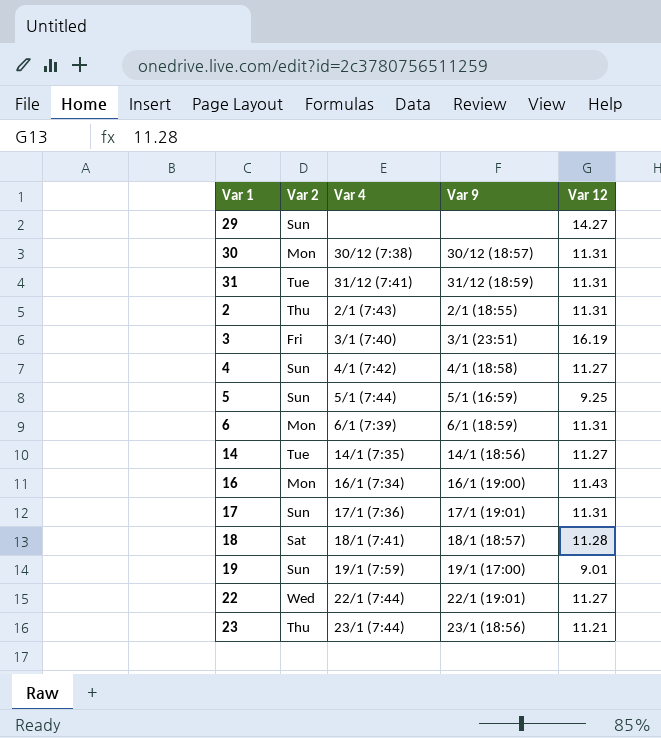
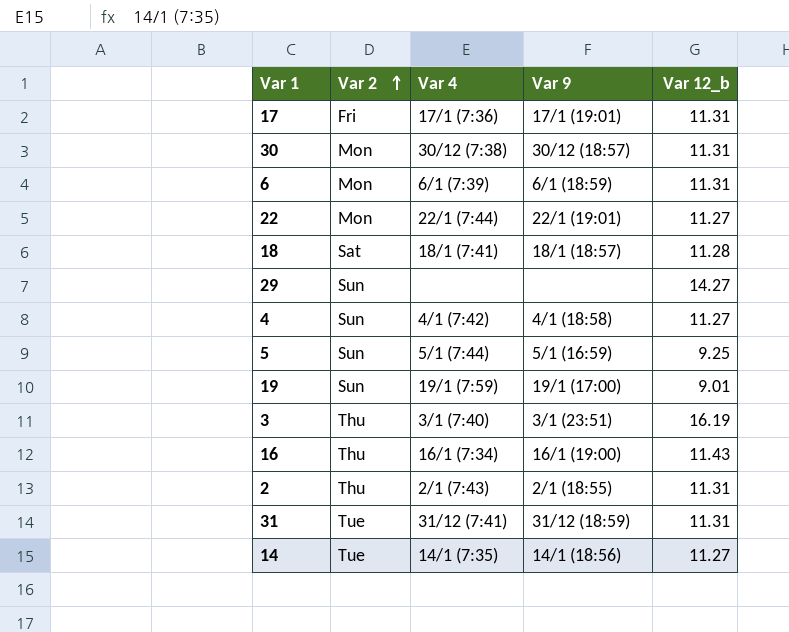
row order: none -> Var 2 ascending
column name: Var 12 -> Var 12_b
row 23: Thu | 23/1 (7:44) | 23/1 (18:56) | 11.21 -> none
17 | Var 2: Sun -> Fri
22 | Var 2: Wed -> Mon
3 | Var 2: Fri -> Thu
16 | Var 2: Mon -> Thu

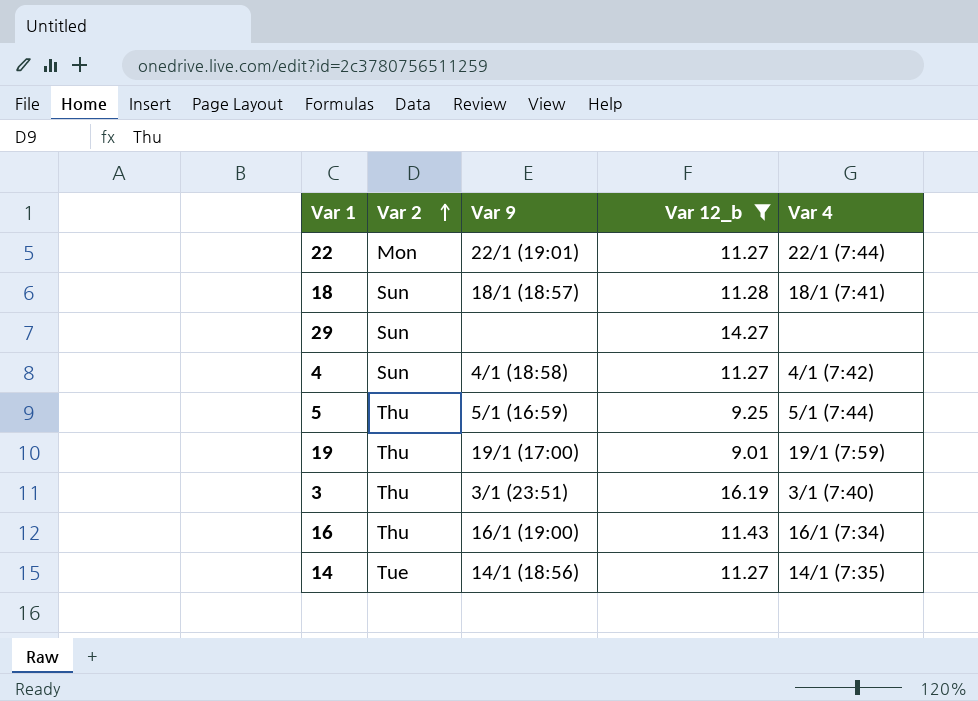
filter: none -> Var 12_b != 11.31
column Var 4 | position: 3 -> 5
18 | Var 2: Sat -> Sun
5 | Var 2: Sun -> Thu
19 | Var 2: Sun -> Thu

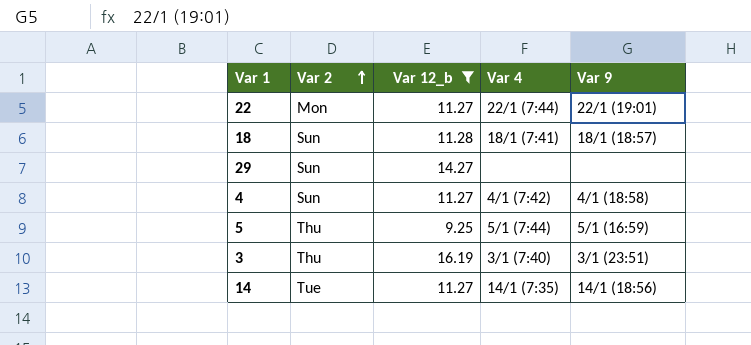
column Var 9 | position: 3 -> 5
row 19: Thu | 19/1 (17:00) | 9.01 | 19/1 (7:59) -> none
row 16: Thu | 16/1 (19:00) | 11.43 | 16/1 (7:34) -> none

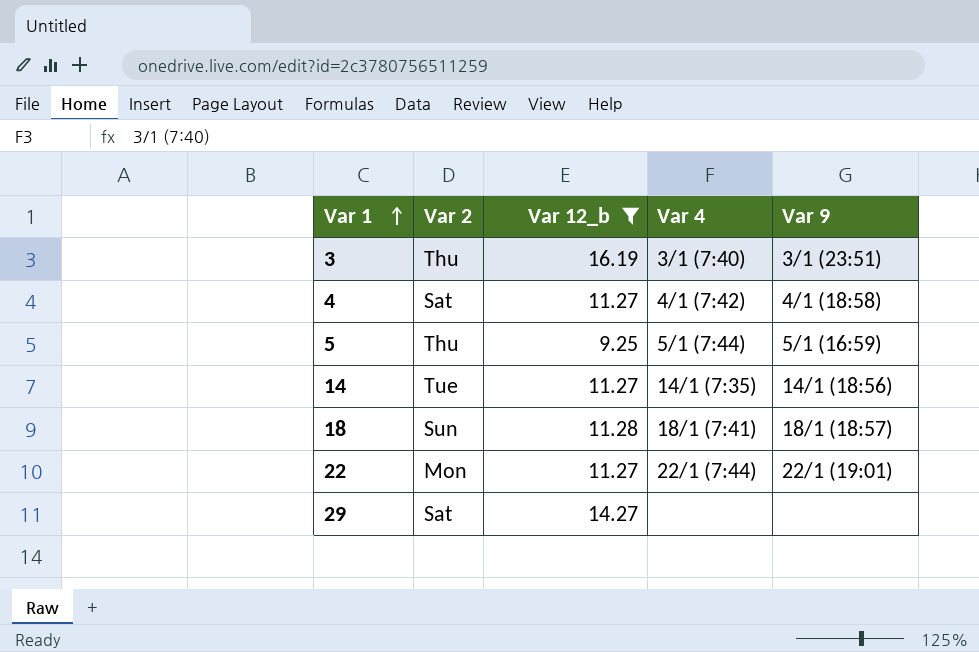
row order: Var 2 ascending -> Var 1 ascending
4 | Var 2: Sun -> Sat
29 | Var 2: Sun -> Sat

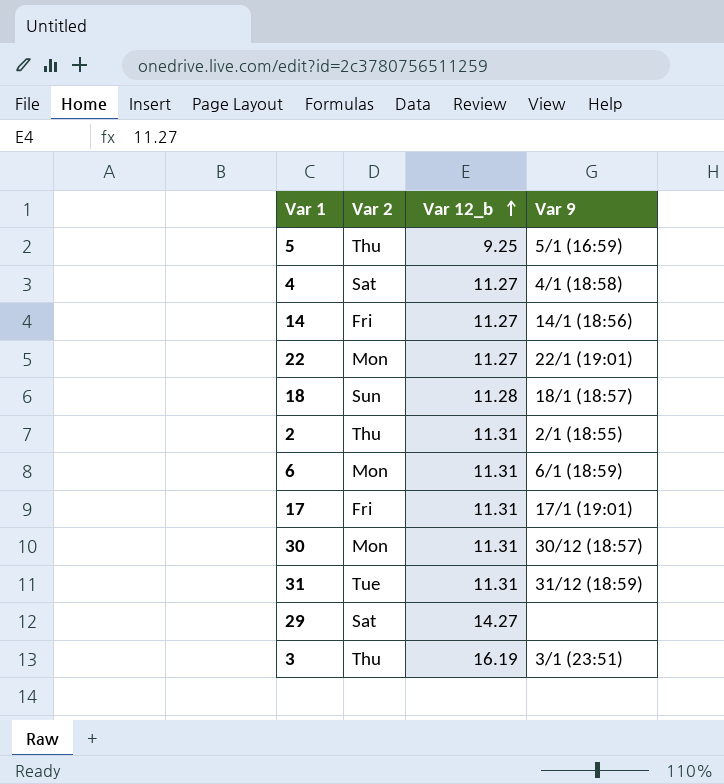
filter: Var 12_b != 11.31 -> none
row order: Var 1 ascending -> Var 12_b ascending
column Var 4 | position: 4 -> none
14 | Var 2: Tue -> Fri

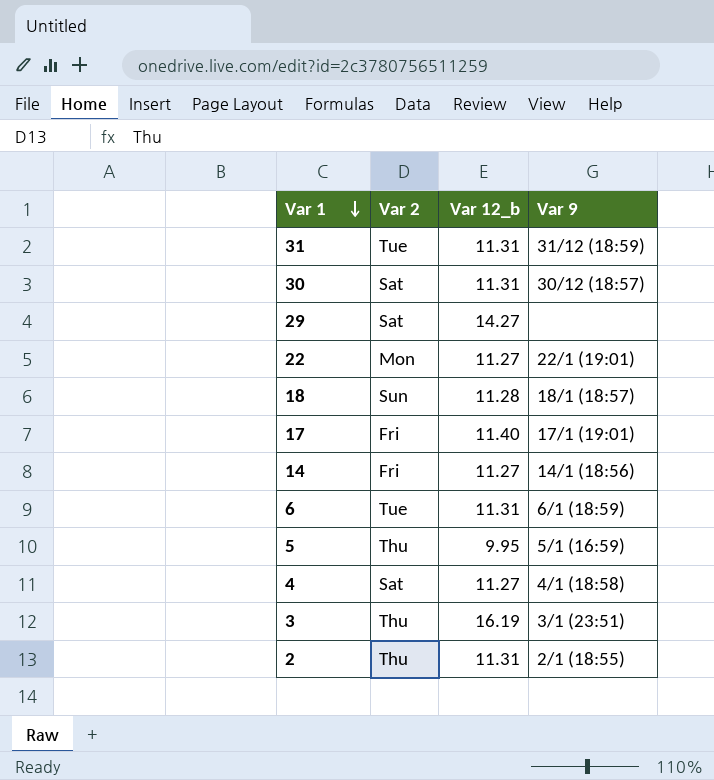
row order: Var 12_b ascending -> Var 1 descending
30 | Var 2: Mon -> Sat
17 | Var 12_b: 11.31 -> 11.40
6 | Var 2: Mon -> Tue
5 | Var 12_b: 9.25 -> 9.95

